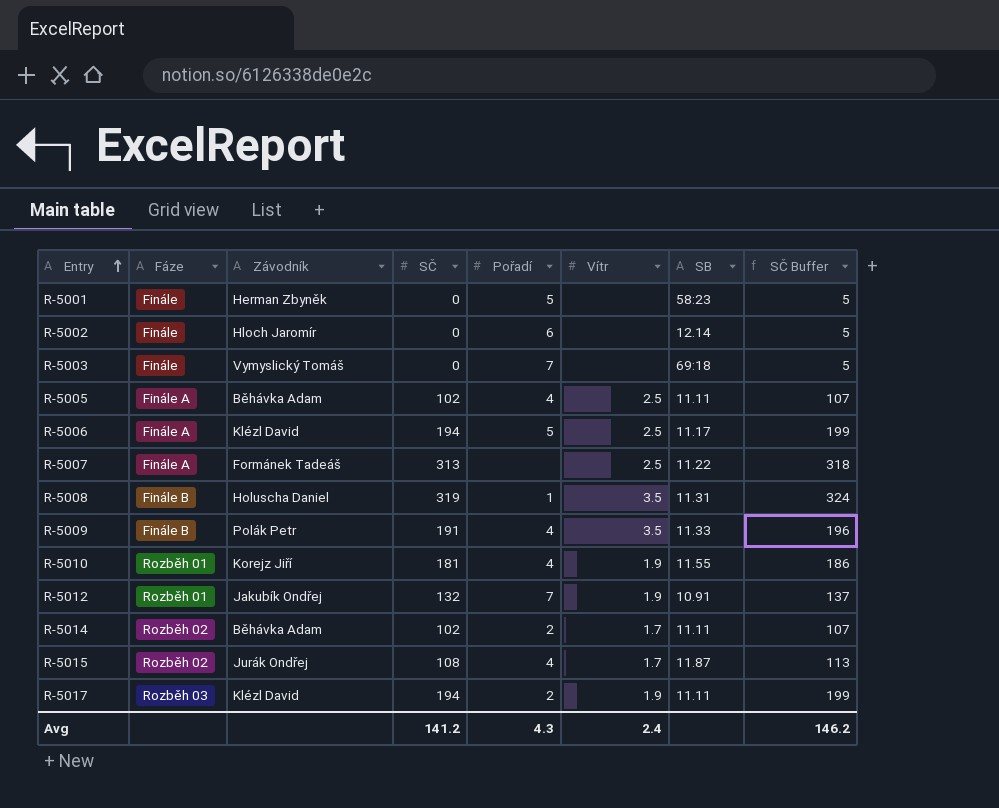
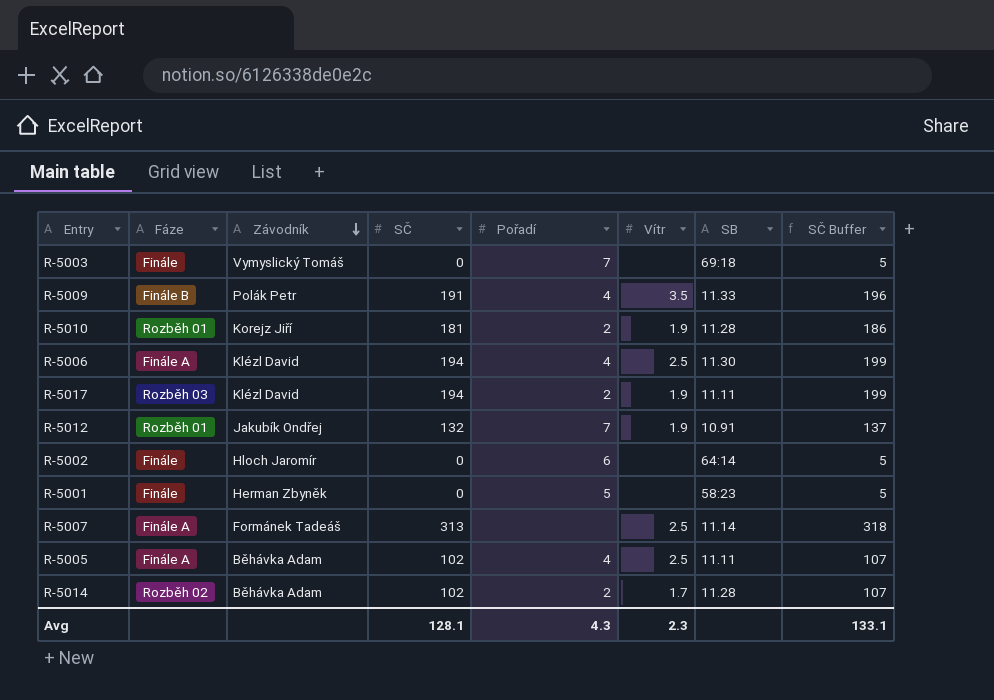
row order: Entry ascending -> Závodník descending
row R-5008: Finále B | Holuscha Daniel | 319 | 1 | 3.5 | 11.31 | 324 -> none
row R-5015: Rozběh 02 | Jurák Ondřej | 108 | 4 | 1.7 | 11.87 | 113 -> none
R-5010 | Pořadí: 4 -> 2
R-5010 | SB: 11.55 -> 11.28
R-5006 | Pořadí: 5 -> 4
R-5006 | SB: 11.17 -> 11.30
R-5002 | SB: 12.14 -> 64:14
R-5007 | SB: 11.22 -> 11.14
R-5014 | SB: 11.11 -> 11.28
Avg | SČ: 141.2 -> 128.1
Avg | Vítr: 2.4 -> 2.3
Avg | SČ Buffer: 146.2 -> 133.1

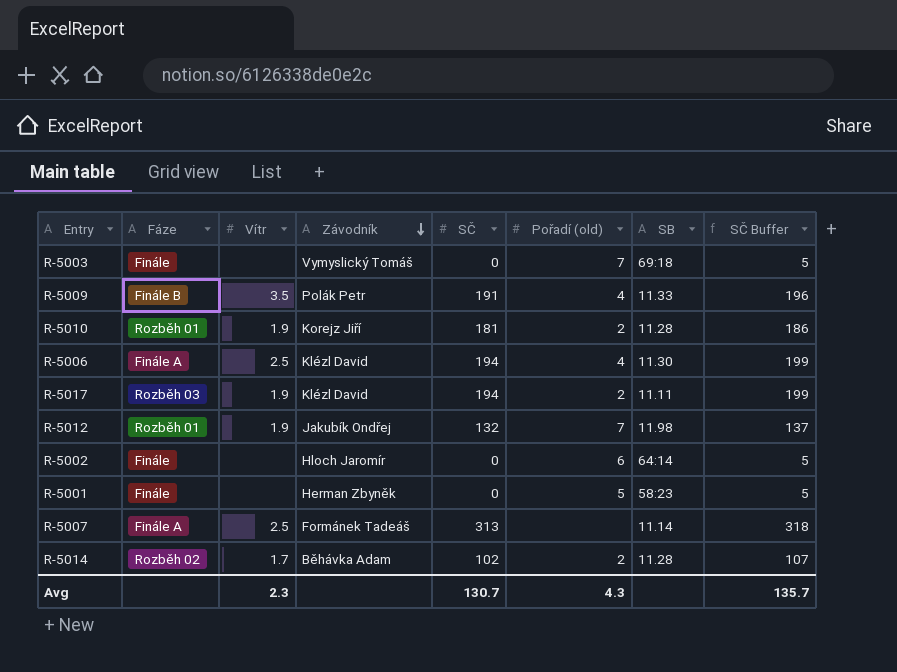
column Vítr | position: 6 -> 3
column name: Pořadí -> Pořadí (old)
row R-5005: Finále A | Běhávka Adam | 102 | 4 | 2.5 | 11.11 | 107 -> none
R-5012 | SB: 10.91 -> 11.98
Avg | SČ: 128.1 -> 130.7
Avg | SČ Buffer: 133.1 -> 135.7

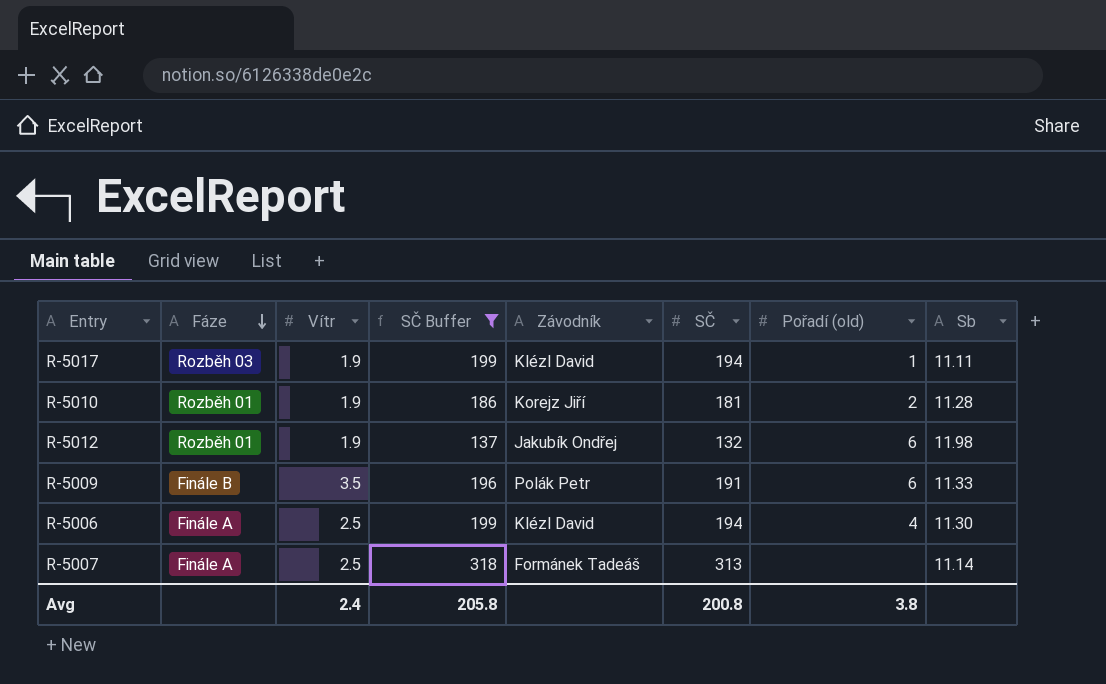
filter: none -> SČ Buffer >= 137
row order: Závodník descending -> Fáze descending
column SČ Buffer | position: 8 -> 4
column name: SB -> Sb
R-5017 | Pořadí (old): 2 -> 1
R-5012 | Pořadí (old): 7 -> 6
R-5009 | Pořadí (old): 4 -> 6
Avg | Vítr: 2.3 -> 2.4
Avg | SČ Buffer: 135.7 -> 205.8
Avg | SČ: 130.7 -> 200.8
Avg | Pořadí (old): 4.3 -> 3.8

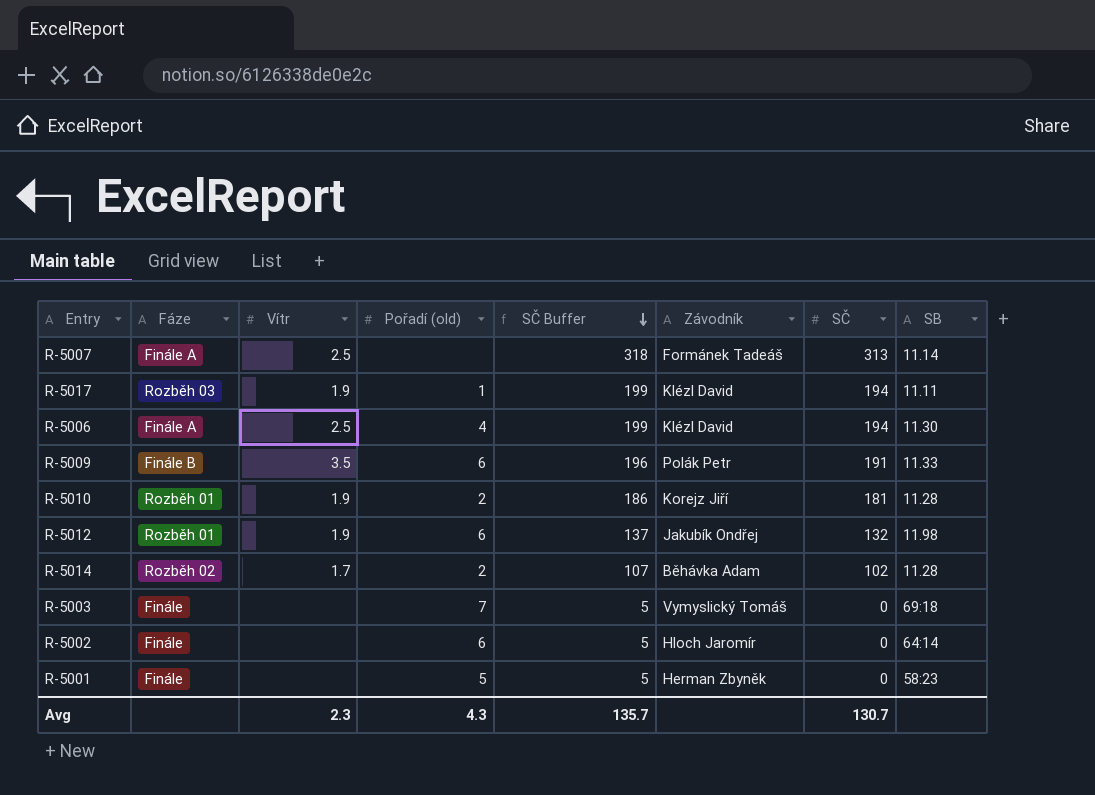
filter: SČ Buffer >= 137 -> none
row order: Fáze descending -> SČ Buffer descending
column Pořadí (old) | position: 7 -> 4
column name: Sb -> SB
Avg | Vítr: 2.4 -> 2.3
Avg | Pořadí (old): 3.8 -> 4.3
Avg | SČ Buffer: 205.8 -> 135.7
Avg | SČ: 200.8 -> 130.7

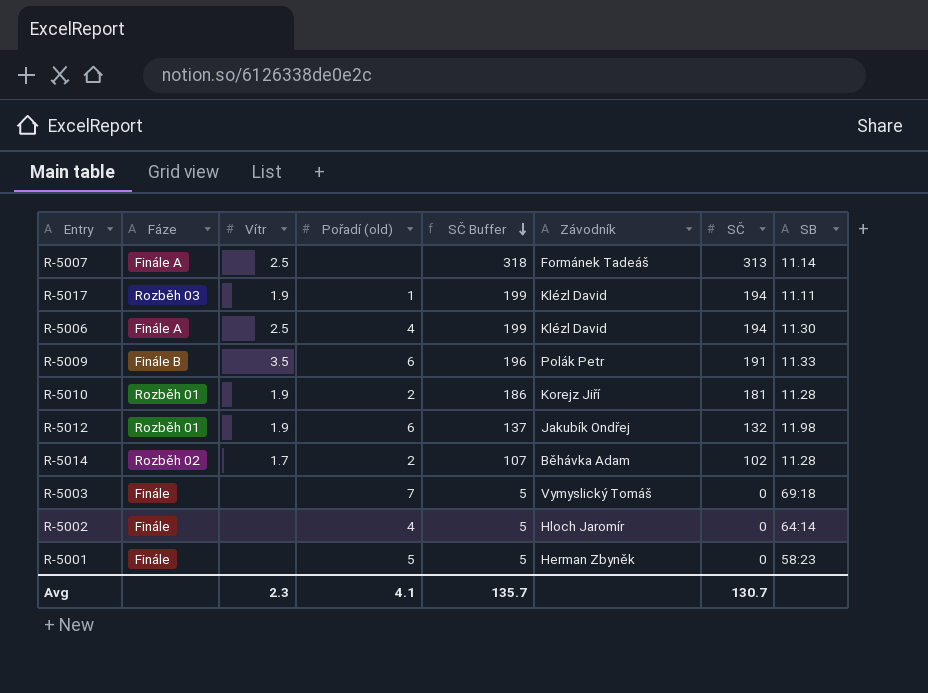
R-5002 | Pořadí (old): 6 -> 4
Avg | Pořadí (old): 4.3 -> 4.1

